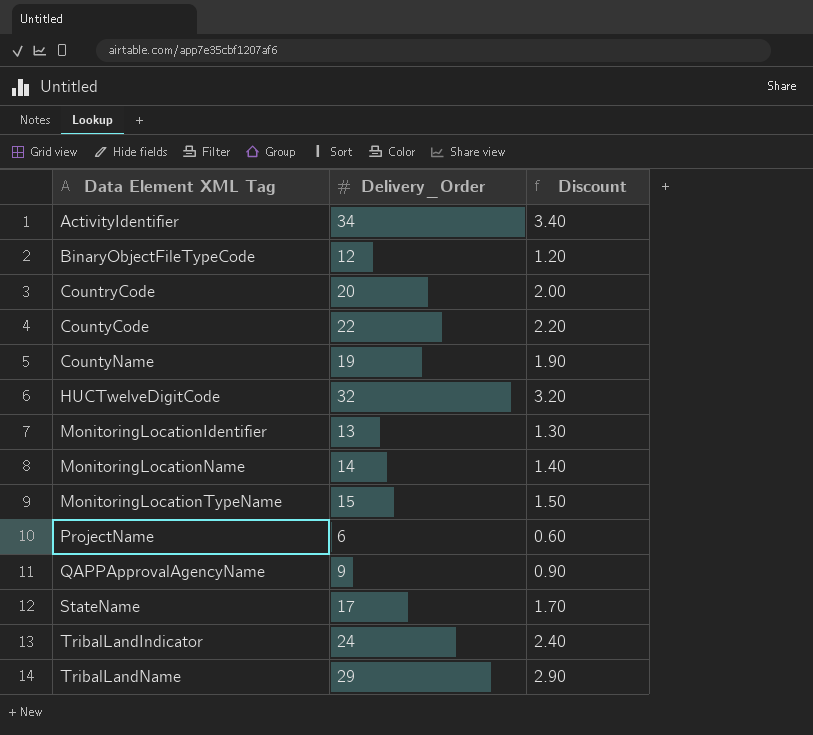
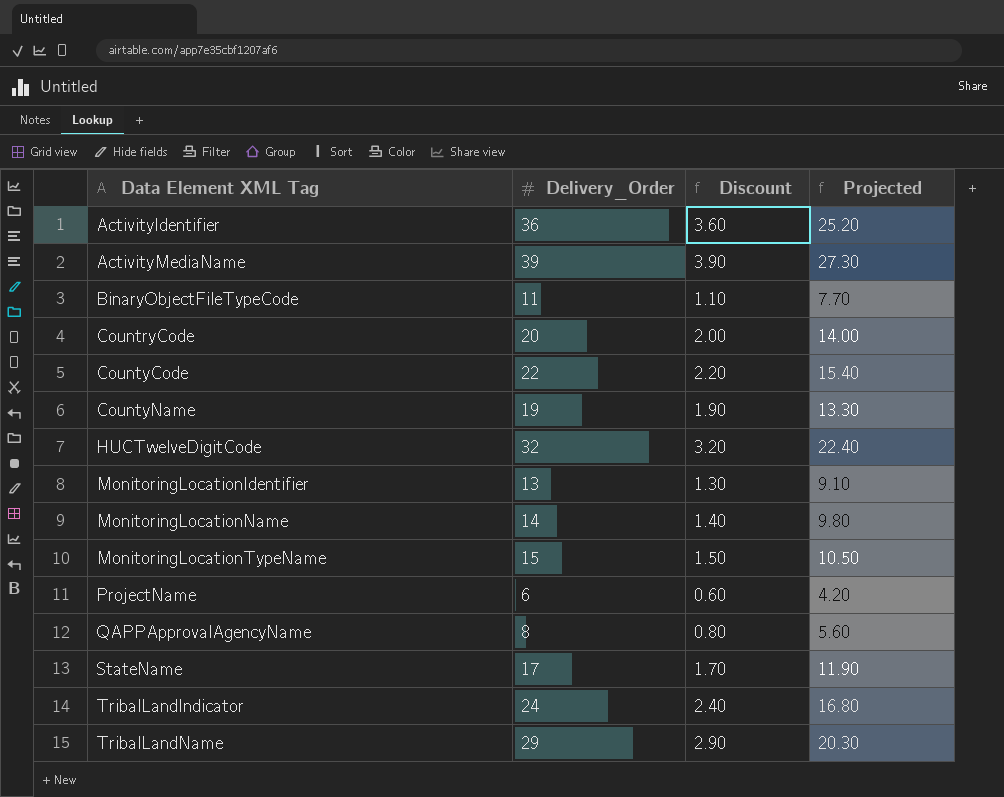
column Projected | formula: none -> [Delivery_Order] * 0.7
ActivityIdentifier | Delivery_Order: 34 -> 36
ActivityIdentifier | Discount: 3.40 -> 3.60
row ActivityMediaName: none -> 39 | 3.90 | 27.30
BinaryObjectFileTypeCode | Delivery_Order: 12 -> 11
BinaryObjectFileTypeCode | Discount: 1.20 -> 1.10
QAPPApprovalAgencyName | Delivery_Order: 9 -> 8
QAPPApprovalAgencyName | Discount: 0.90 -> 0.80

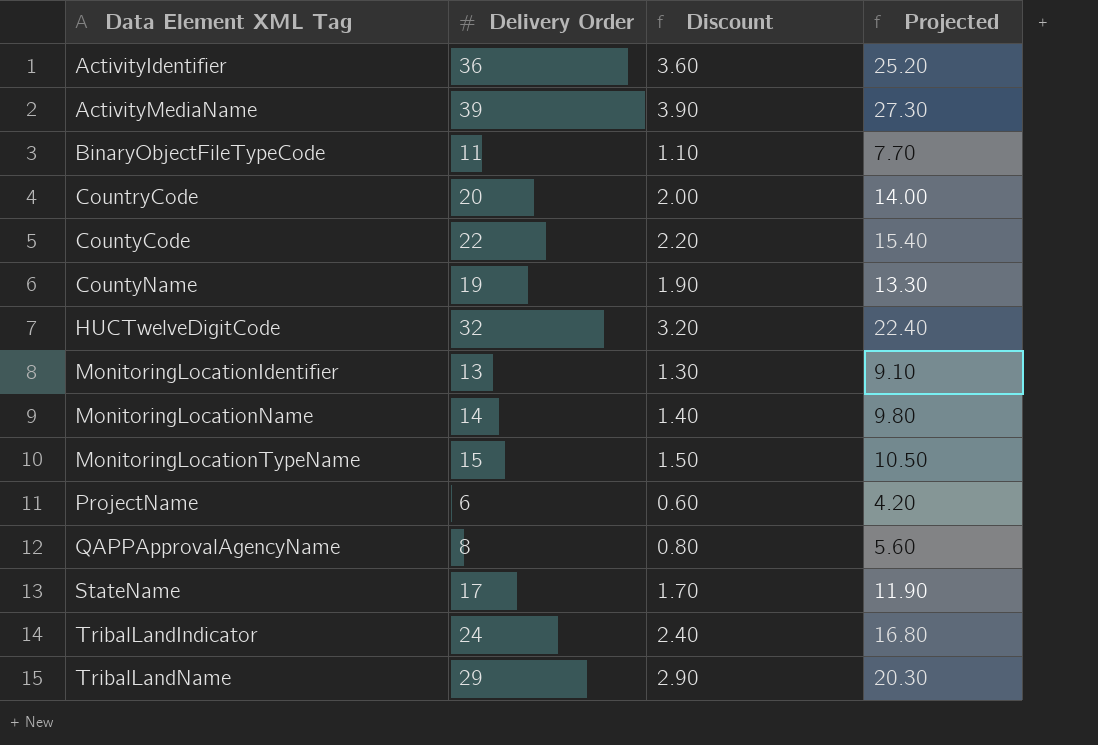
column name: Delivery_Order -> Delivery Order

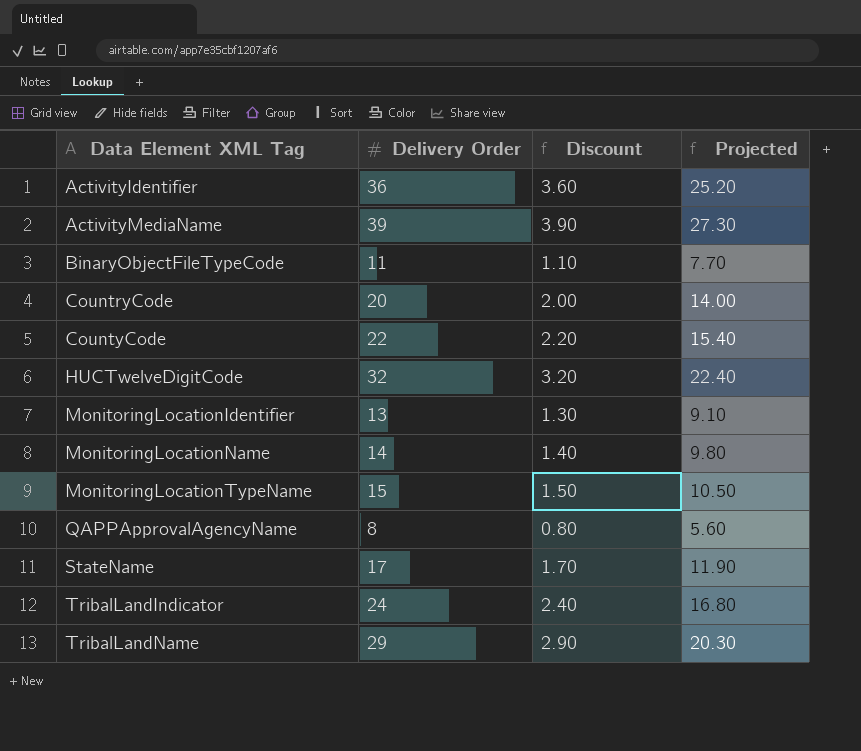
row CountyName: 19 | 1.90 | 13.30 -> none
row ProjectName: 6 | 0.60 | 4.20 -> none

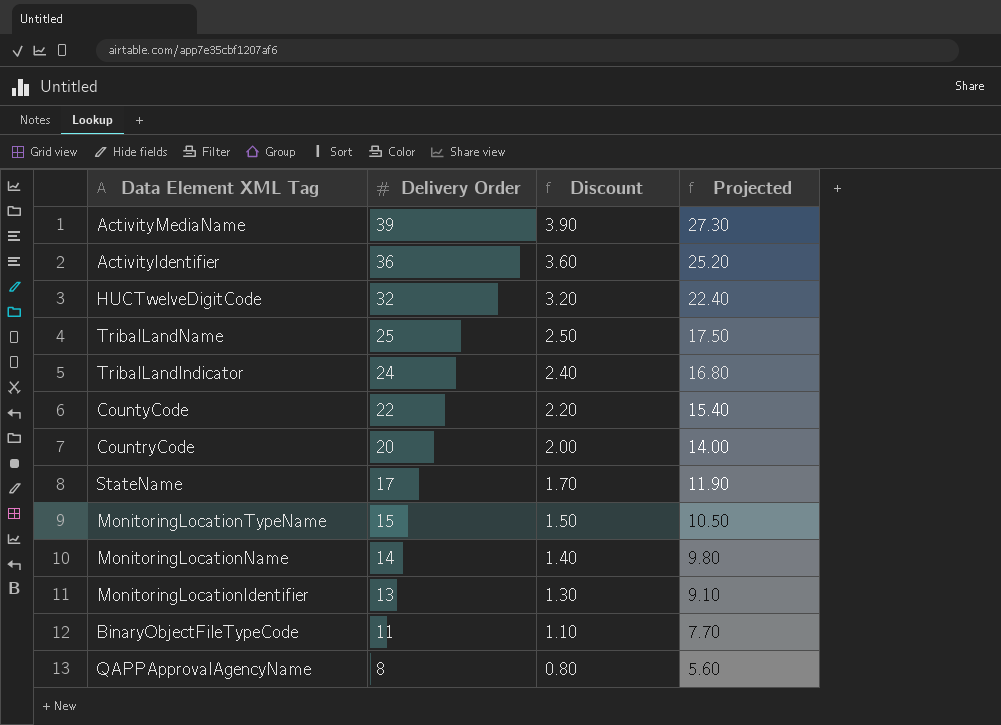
row order: Data Element XML Tag ascending -> Delivery Order descending
TribalLandName | Delivery Order: 29 -> 25
TribalLandName | Discount: 2.90 -> 2.50
TribalLandName | Projected: 20.30 -> 17.50

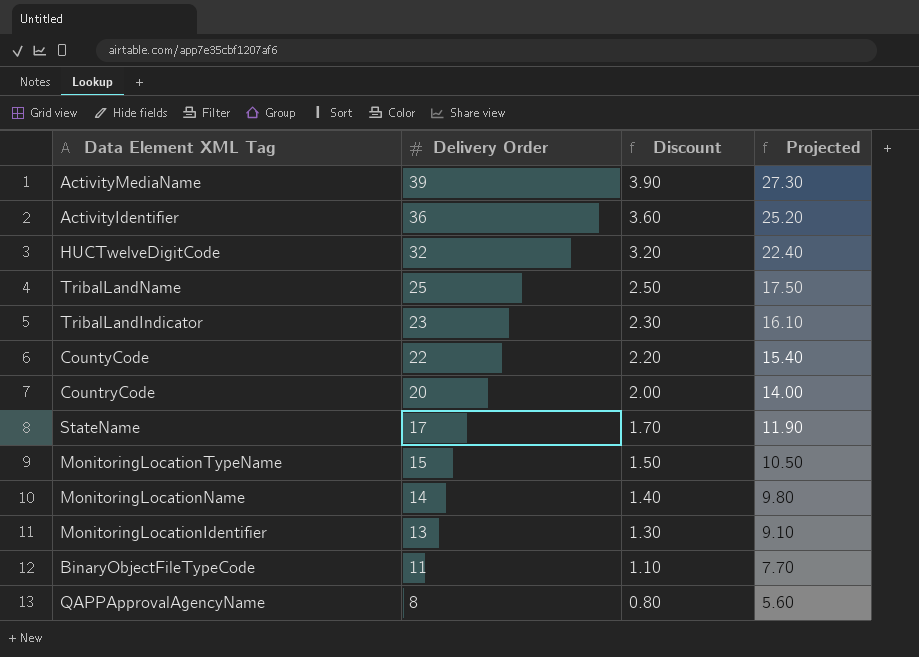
TribalLandIndicator | Delivery Order: 24 -> 23
TribalLandIndicator | Discount: 2.40 -> 2.30
TribalLandIndicator | Projected: 16.80 -> 16.10

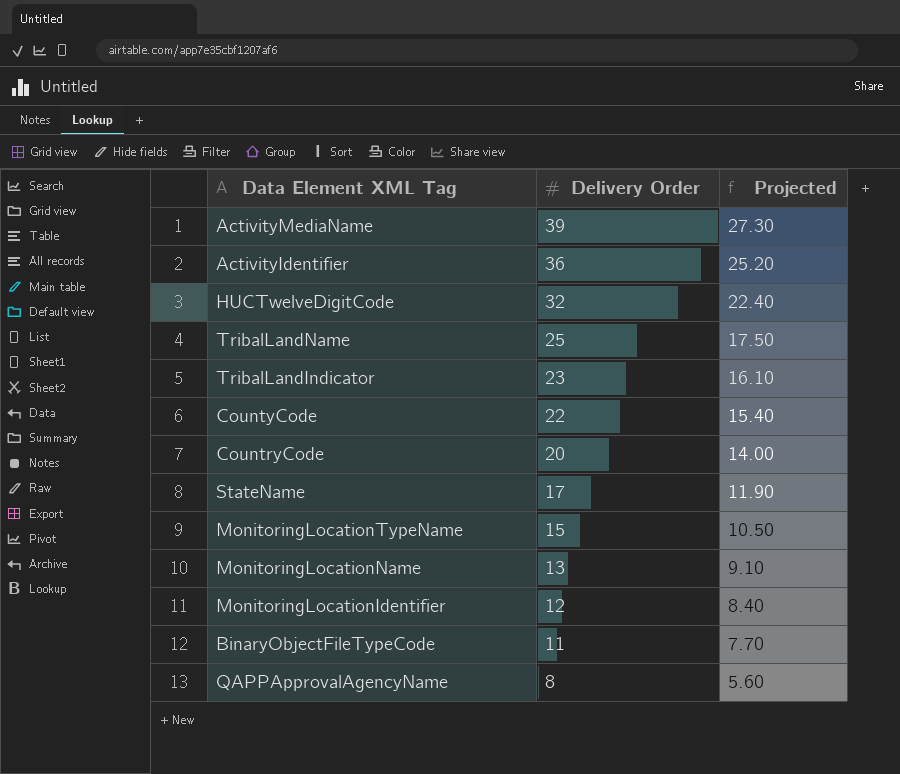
column Discount | formula: [Delivery Order] * 0.1 -> none
MonitoringLocationName | Delivery Order: 14 -> 13
MonitoringLocationName | Projected: 9.80 -> 9.10
MonitoringLocationIdentifier | Delivery Order: 13 -> 12
MonitoringLocationIdentifier | Projected: 9.10 -> 8.40

